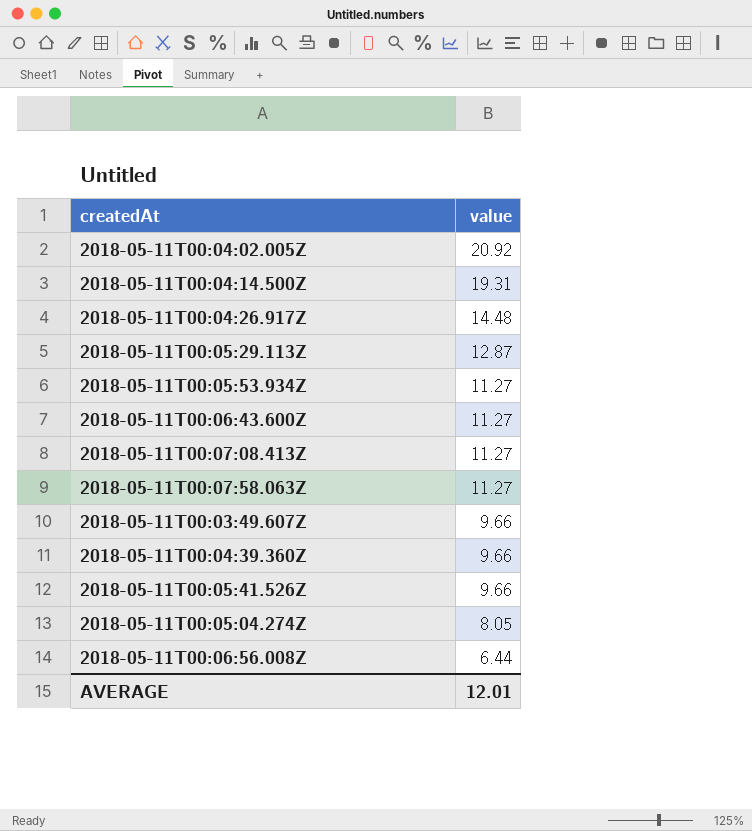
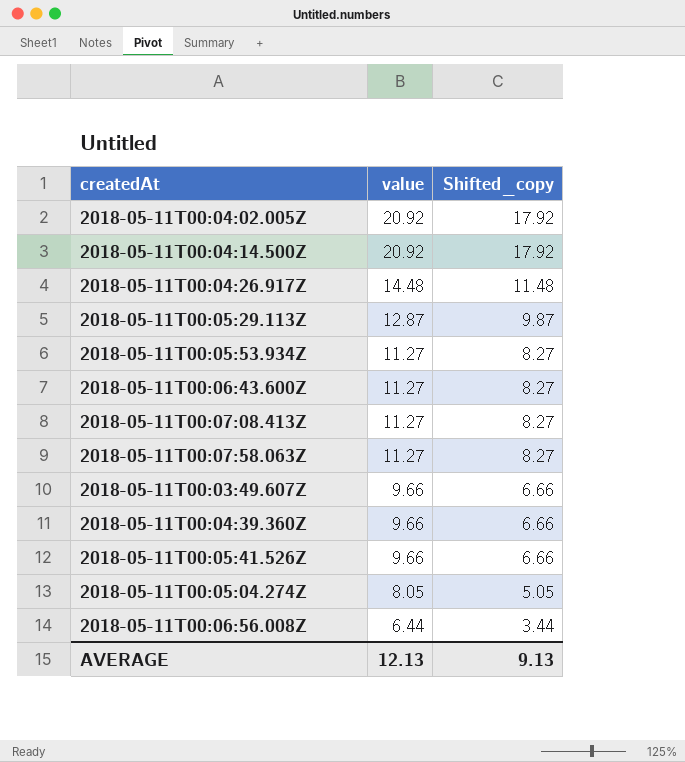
column Shifted_copy | formula: none -> [value] - 3
2018-05-11T00:04:14.500Z | value: 19.31 -> 20.92
AVERAGE | value: 12.01 -> 12.13

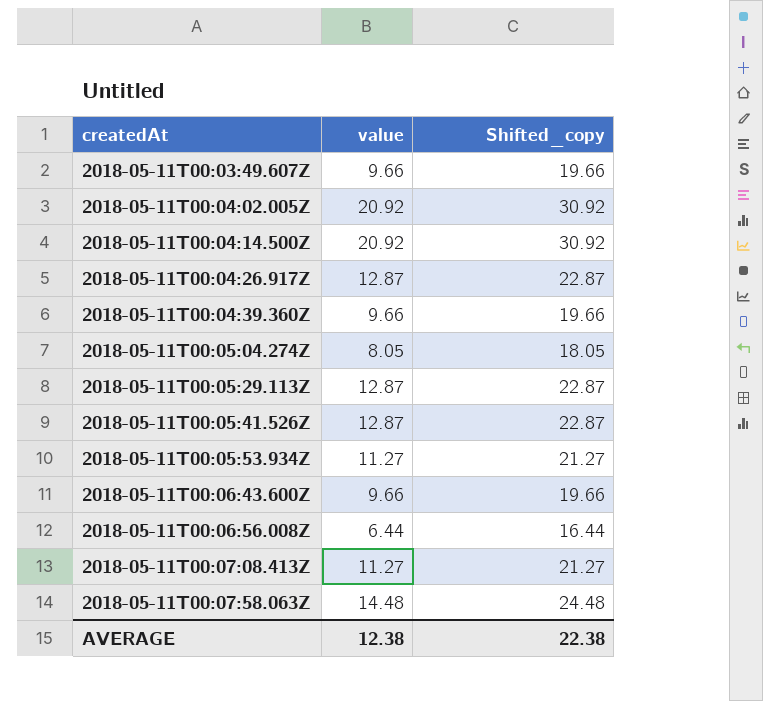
row order: value descending -> createdAt ascending
column Shifted_copy | formula: [value] - 3 -> [value] + 10
2018-05-11T00:04:26.917Z | value: 14.48 -> 12.87
2018-05-11T00:05:41.526Z | value: 9.66 -> 12.87
2018-05-11T00:06:43.600Z | value: 11.27 -> 9.66
2018-05-11T00:07:58.063Z | value: 11.27 -> 14.48
AVERAGE | value: 12.13 -> 12.38
AVERAGE | Shifted_copy: 9.13 -> 22.38

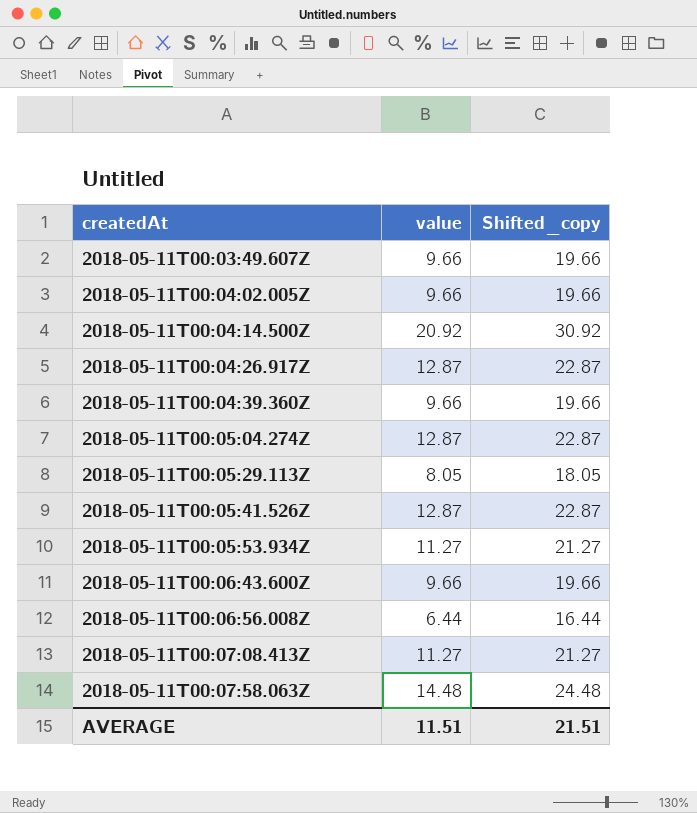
2018-05-11T00:04:02.005Z | value: 20.92 -> 9.66
2018-05-11T00:04:02.005Z | Shifted_copy: 30.92 -> 19.66
2018-05-11T00:05:04.274Z | value: 8.05 -> 12.87
2018-05-11T00:05:04.274Z | Shifted_copy: 18.05 -> 22.87
2018-05-11T00:05:29.113Z | value: 12.87 -> 8.05
2018-05-11T00:05:29.113Z | Shifted_copy: 22.87 -> 18.05
AVERAGE | value: 12.38 -> 11.51
AVERAGE | Shifted_copy: 22.38 -> 21.51

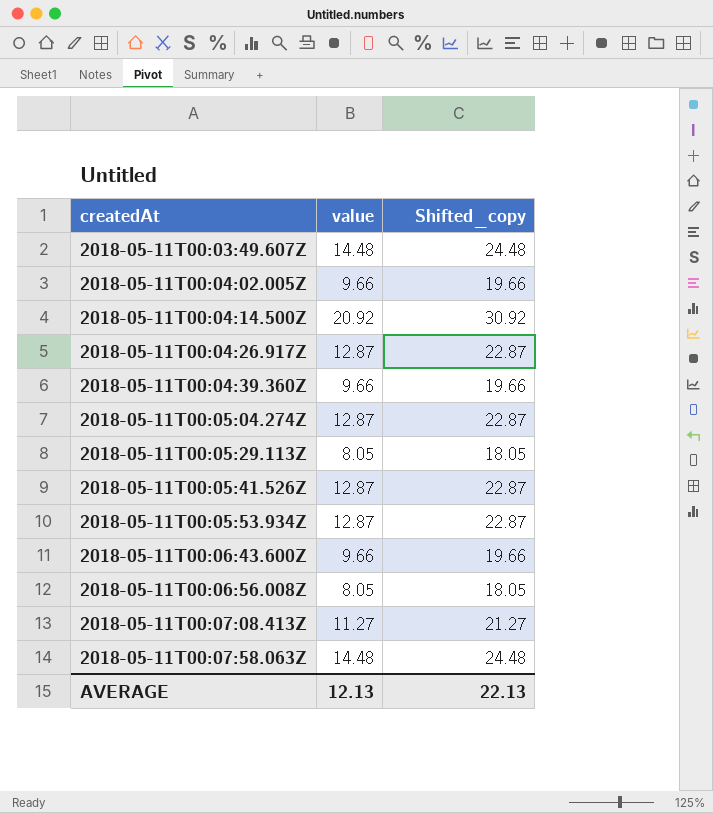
2018-05-11T00:03:49.607Z | value: 9.66 -> 14.48
2018-05-11T00:03:49.607Z | Shifted_copy: 19.66 -> 24.48
2018-05-11T00:05:53.934Z | value: 11.27 -> 12.87
2018-05-11T00:05:53.934Z | Shifted_copy: 21.27 -> 22.87
2018-05-11T00:06:56.008Z | value: 6.44 -> 8.05
2018-05-11T00:06:56.008Z | Shifted_copy: 16.44 -> 18.05
AVERAGE | value: 11.51 -> 12.13
AVERAGE | Shifted_copy: 21.51 -> 22.13

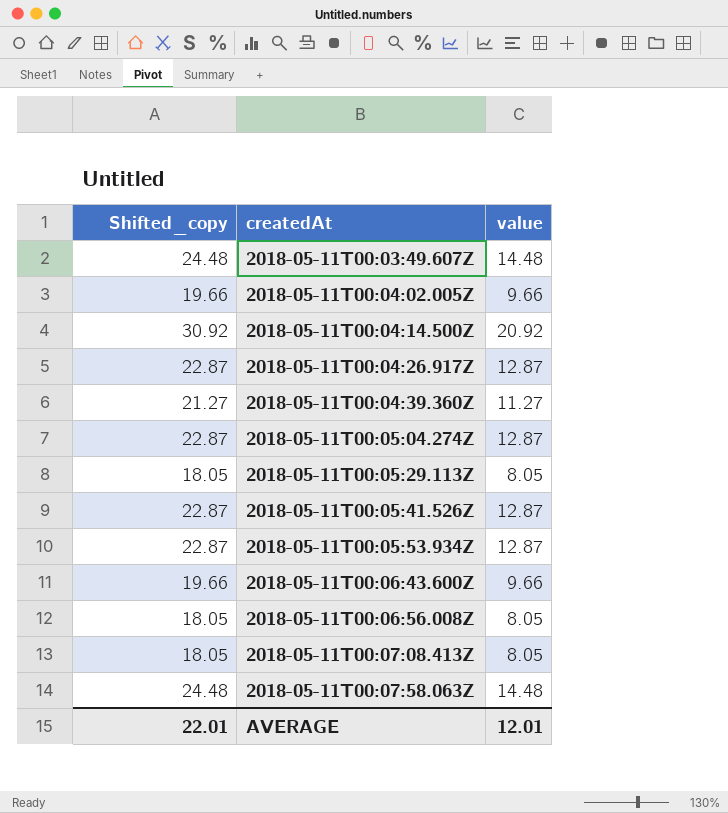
column Shifted_copy | position: 3 -> 1
2018-05-11T00:04:39.360Z | Shifted_copy: 19.66 -> 21.27
2018-05-11T00:04:39.360Z | value: 9.66 -> 11.27
2018-05-11T00:07:08.413Z | Shifted_copy: 21.27 -> 18.05
2018-05-11T00:07:08.413Z | value: 11.27 -> 8.05
AVERAGE | Shifted_copy: 22.13 -> 22.01
AVERAGE | value: 12.13 -> 12.01

